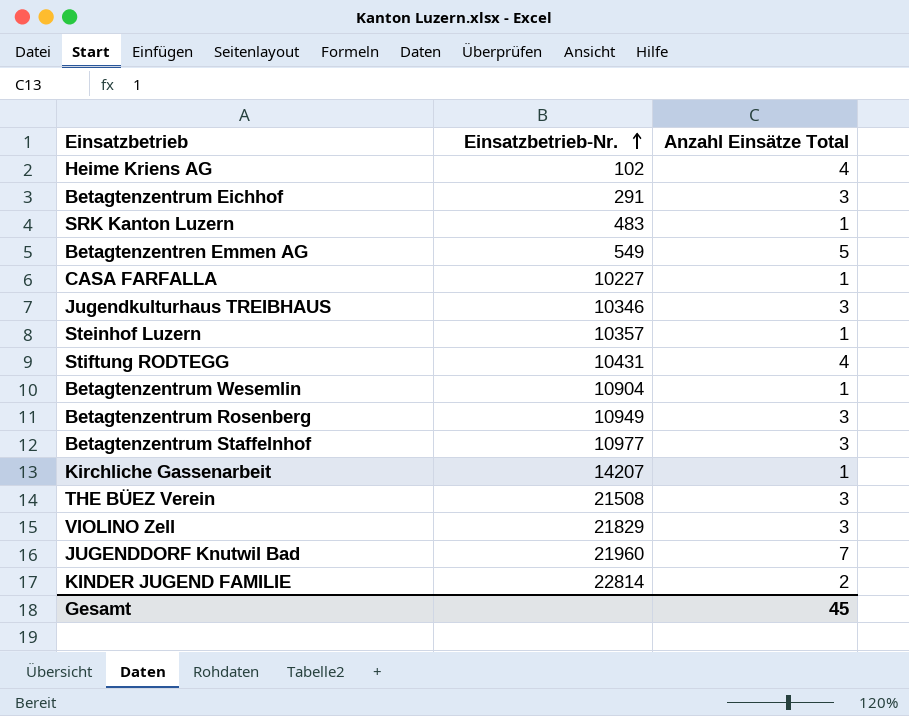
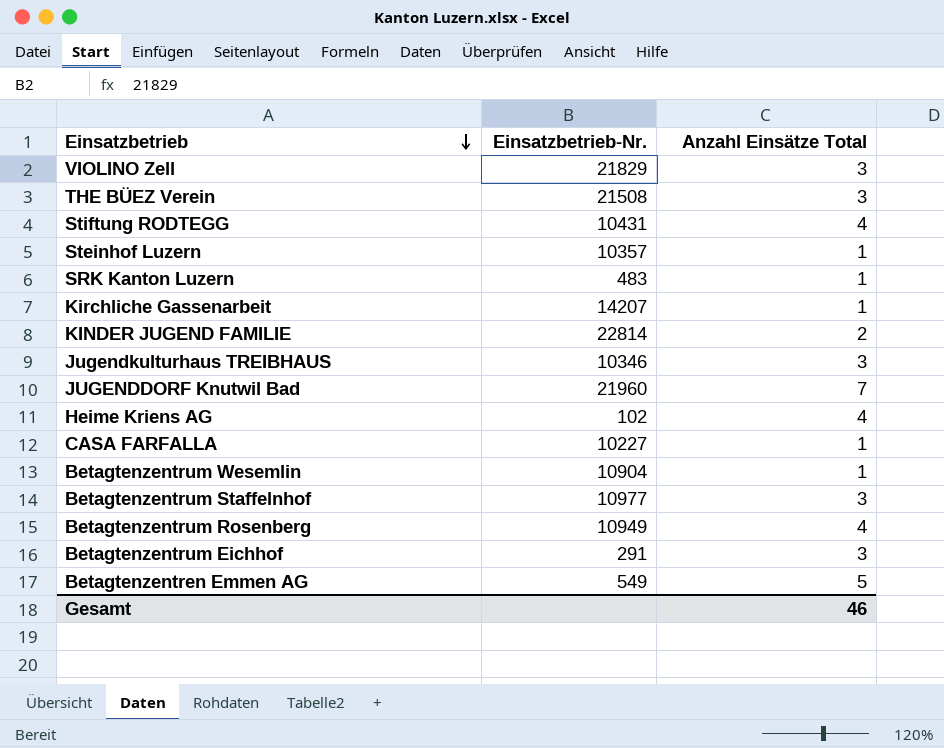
row order: Einsatzbetrieb-Nr. ascending -> Einsatzbetrieb descending
Betagtenzentrum Rosenberg | Anzahl Einsätze Total: 3 -> 4
Gesamt | Anzahl Einsätze Total: 45 -> 46

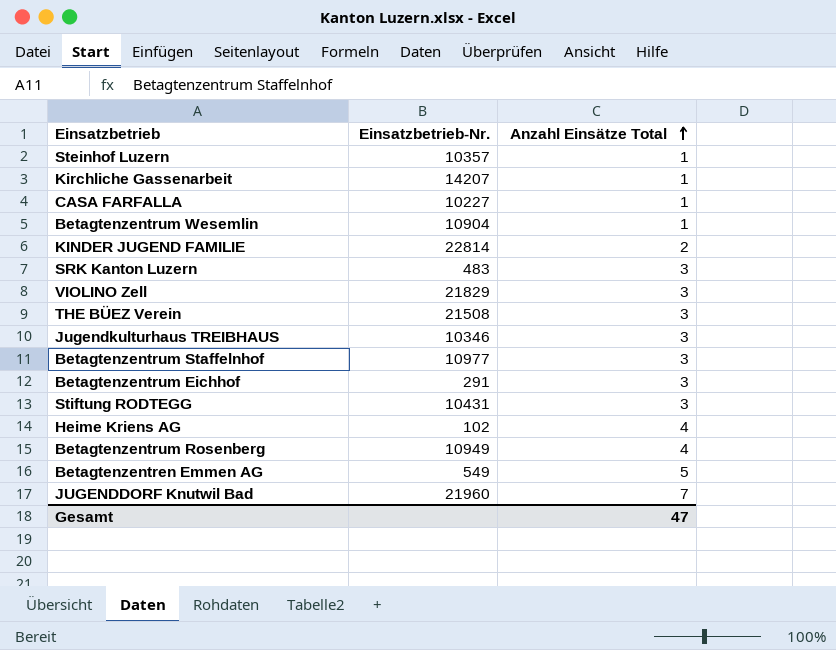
row order: Einsatzbetrieb descending -> Anzahl Einsätze Total ascending
SRK Kanton Luzern | Anzahl Einsätze Total: 1 -> 3
Stiftung RODTEGG | Anzahl Einsätze Total: 4 -> 3
Gesamt | Anzahl Einsätze Total: 46 -> 47

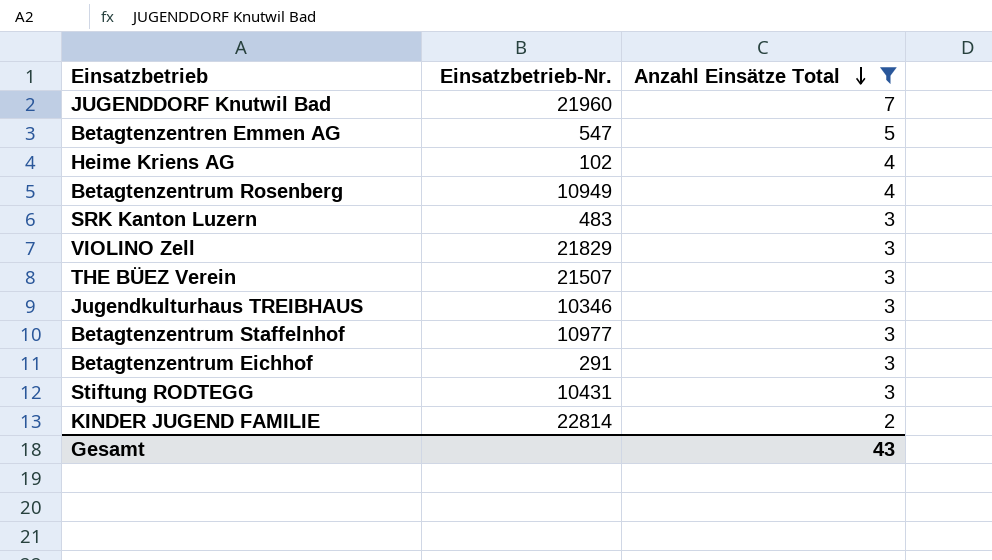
filter: none -> Anzahl Einsätze Total != 1
row order: Anzahl Einsätze Total ascending -> Anzahl Einsätze Total descending
Betagtenzentren Emmen AG | Einsatzbetrieb-Nr.: 549 -> 547
THE BÜEZ Verein | Einsatzbetrieb-Nr.: 21508 -> 21507
Gesamt | Anzahl Einsätze Total: 47 -> 43

